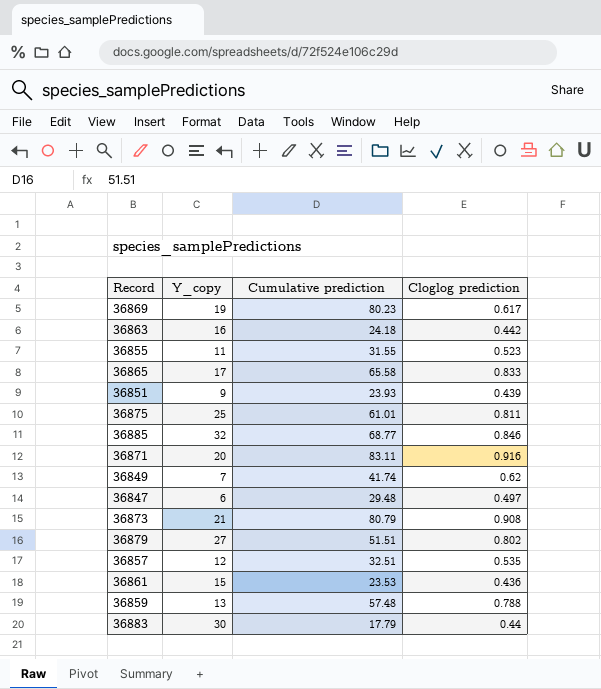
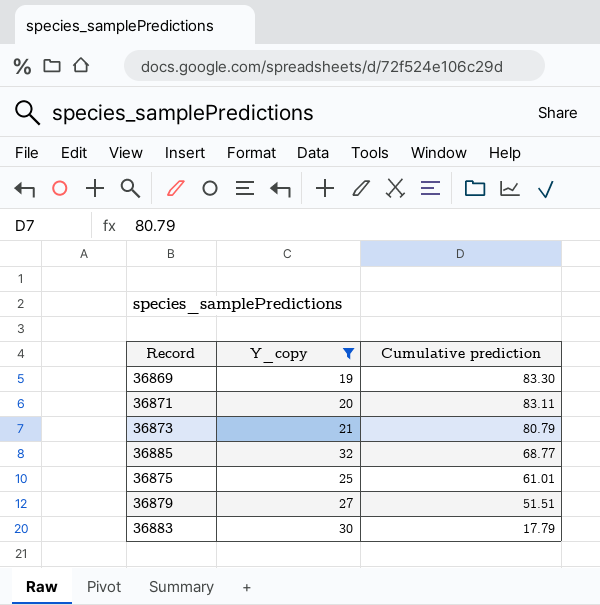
filter: none -> Y_copy >= 19
row order: none -> Cumulative prediction descending
column Cloglog prediction | position: 4 -> none
36869 | Cumulative prediction: 80.23 -> 83.30

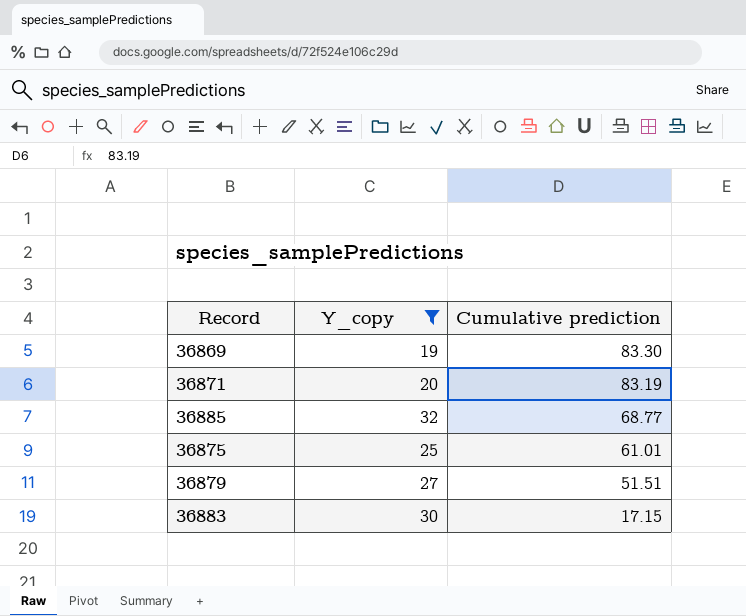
row 36873: 21 | 80.79 -> none
36871 | Cumulative prediction: 83.11 -> 83.19
36883 | Cumulative prediction: 17.79 -> 17.15

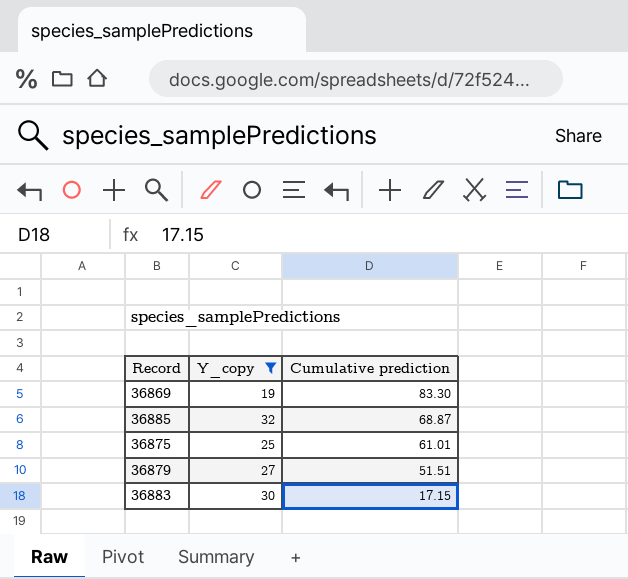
row 36871: 20 | 83.19 -> none
36885 | Cumulative prediction: 68.77 -> 68.87

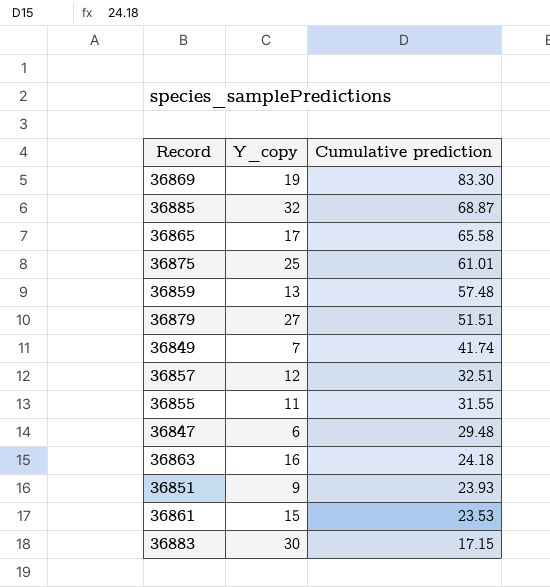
filter: Y_copy >= 19 -> none

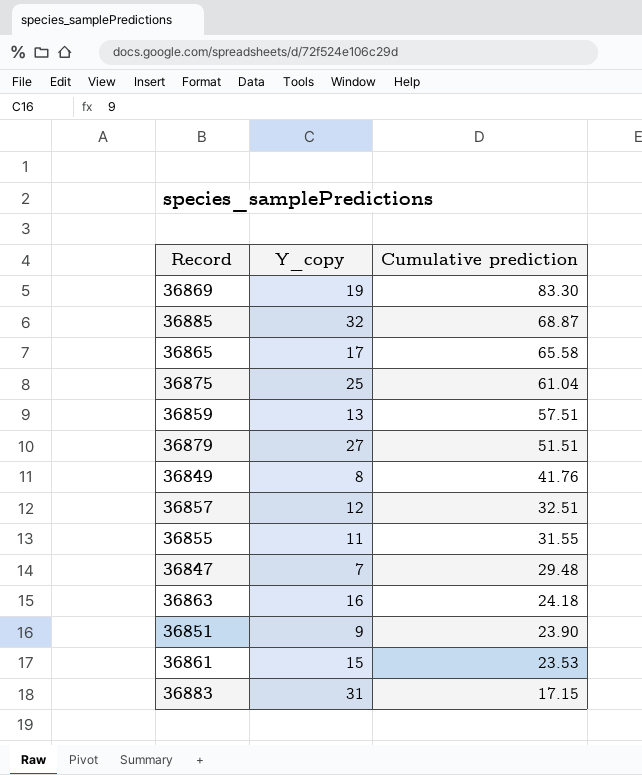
36875 | Cumulative prediction: 61.01 -> 61.04
36859 | Cumulative prediction: 57.48 -> 57.51
36849 | Y_copy: 7 -> 8
36849 | Cumulative prediction: 41.74 -> 41.76
36847 | Y_copy: 6 -> 7
36851 | Cumulative prediction: 23.93 -> 23.90
36883 | Y_copy: 30 -> 31

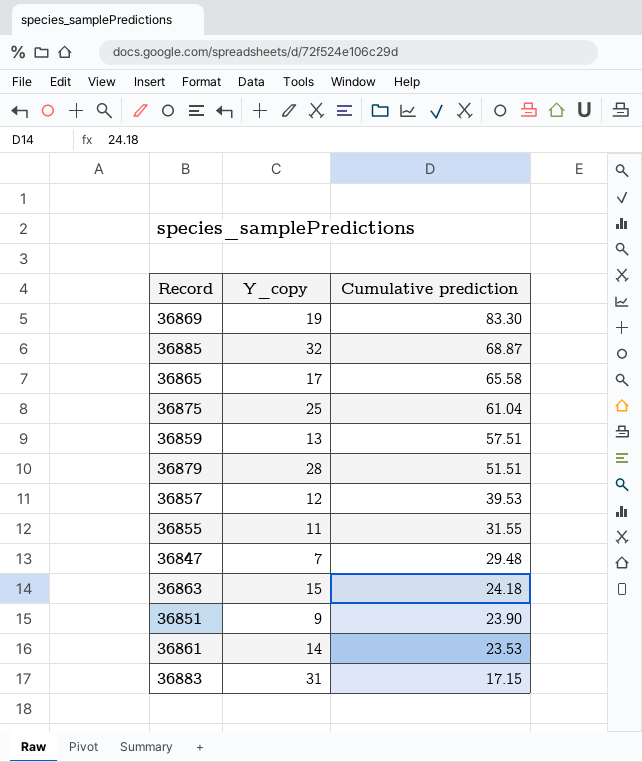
row 36849: 8 | 41.76 -> none
36879 | Y_copy: 27 -> 28
36857 | Cumulative prediction: 32.51 -> 39.53
36863 | Y_copy: 16 -> 15
36861 | Y_copy: 15 -> 14

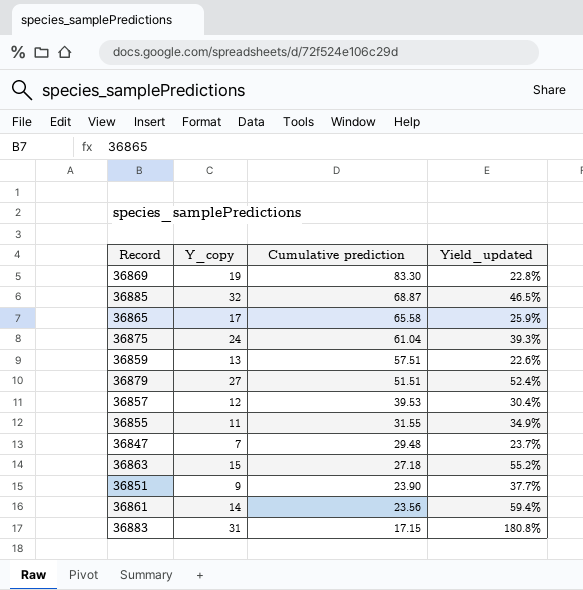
column Yield_updated | formula: none -> [Y_copy] / [Cumulative prediction]
36875 | Y_copy: 25 -> 24
36879 | Y_copy: 28 -> 27
36863 | Cumulative prediction: 24.18 -> 27.18
36861 | Cumulative prediction: 23.53 -> 23.56

